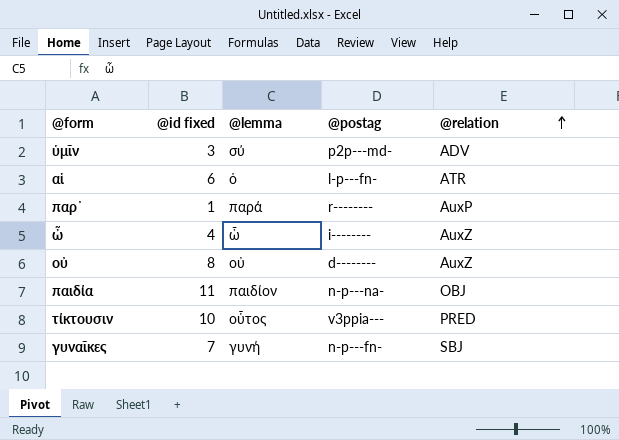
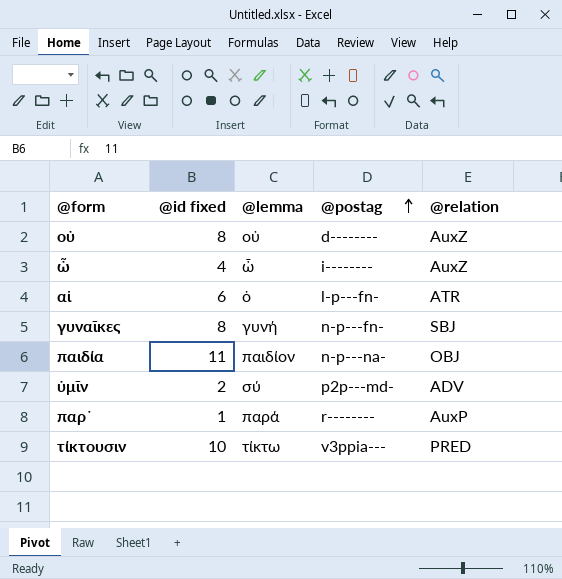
row order: @relation ascending -> @postag ascending
γυναῖκες | @id fixed: 7 -> 8
ὑμῖν | @id fixed: 3 -> 2
τίκτουσιν | @lemma: οὗτος -> τίκτω

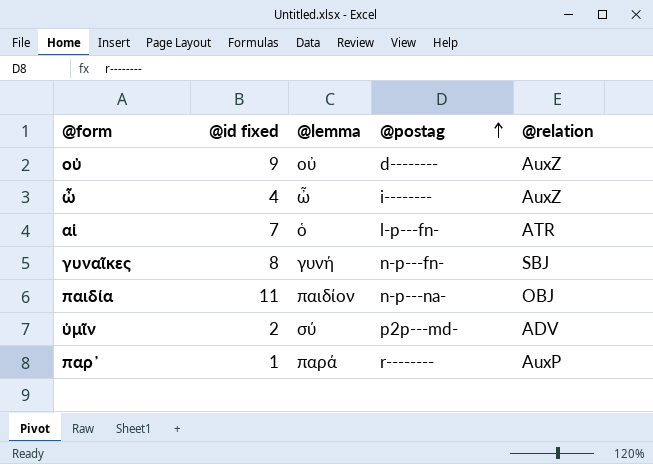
row τίκτουσιν: 10 | τίκτω | v3ppia--- | PRED -> none
οὐ | @id fixed: 8 -> 9
αἱ | @id fixed: 6 -> 7

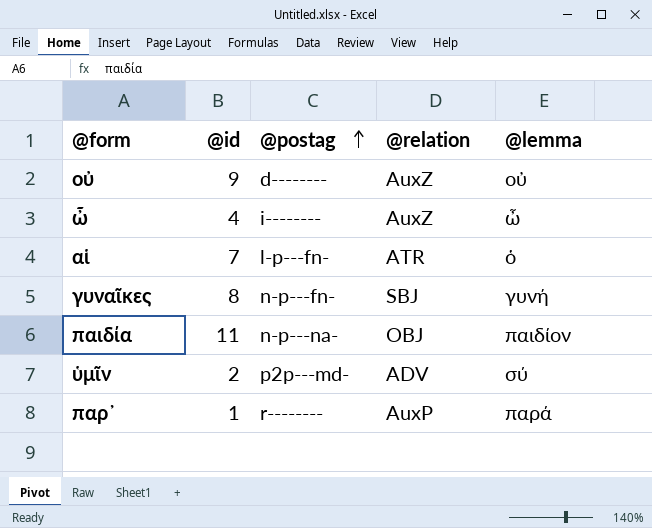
column name: @id fixed -> @id
column @lemma | position: 3 -> 5

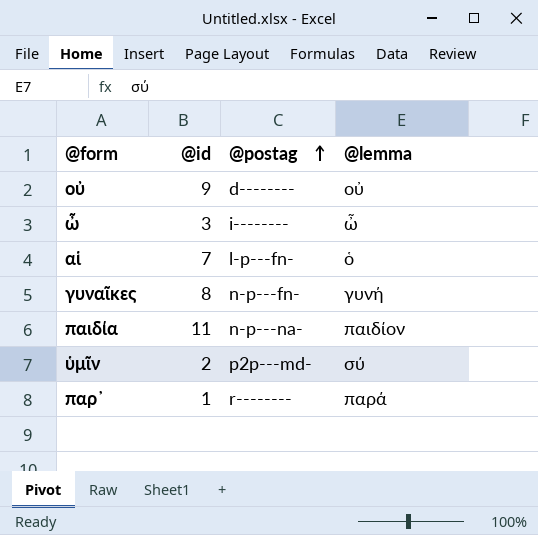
column @relation | position: 4 -> none
ὦ | @id: 4 -> 3

